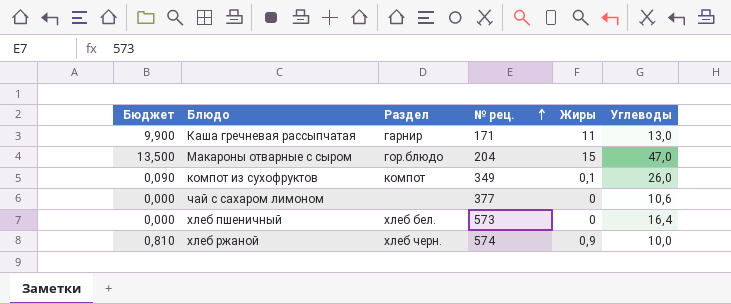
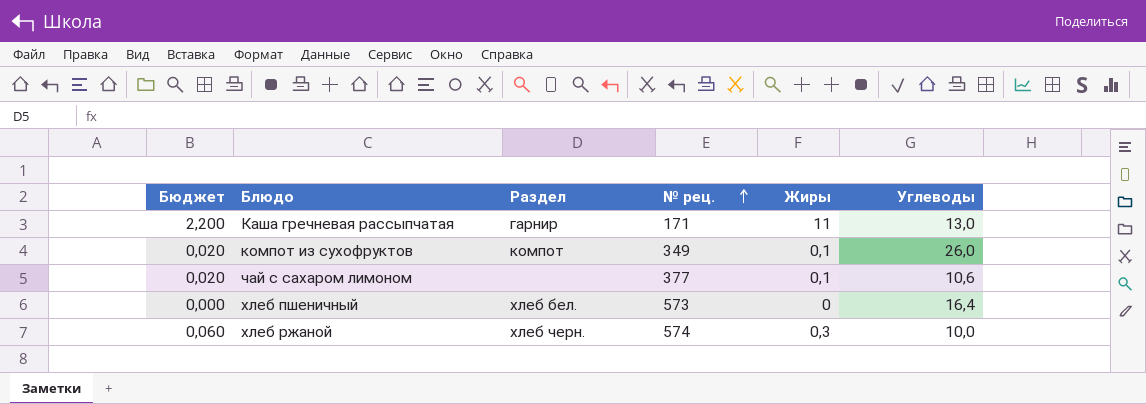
column Бюджет | formula: [Жиры] * 0,9 -> [Жиры] * 0,2
row Макароны отварные с сыром: 13,500 | гор.блюдо | 204 | 15 | 47,0 -> none
чай с сахаром лимоном | Жиры: 0 -> 0,1
хлеб ржаной | Жиры: 0,9 -> 0,3

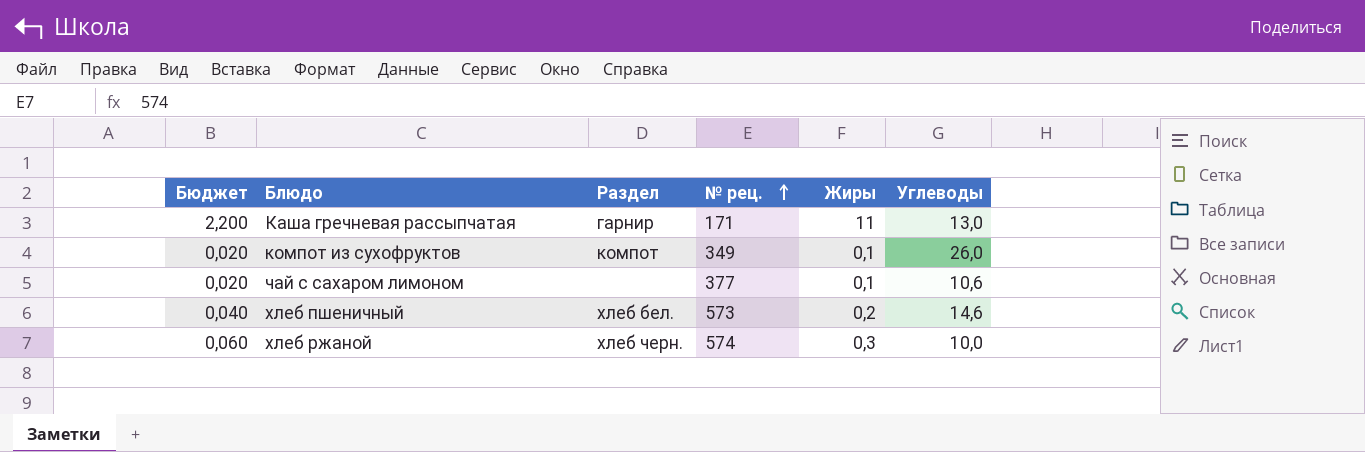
хлеб пшеничный | Бюджет: 0,000 -> 0,040
хлеб пшеничный | Жиры: 0 -> 0,2
хлеб пшеничный | Углеводы: 16,4 -> 14,6

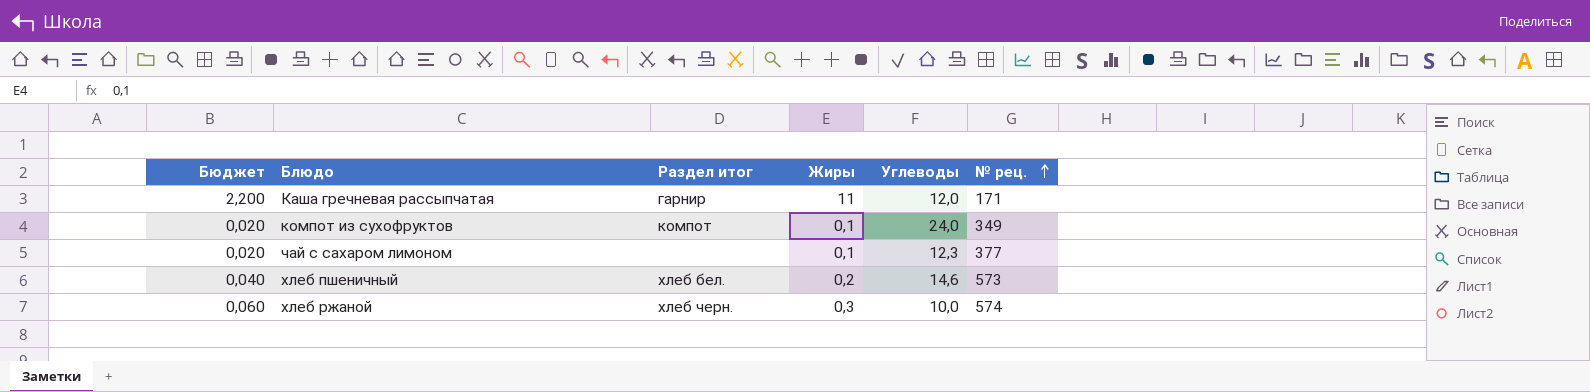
column name: Раздел -> Раздел итог
column № рец. | position: 4 -> 6
Каша гречневая рассыпчатая | Углеводы: 13,0 -> 12,0
компот из сухофруктов | Углеводы: 26,0 -> 24,0
чай с сахаром лимоном | Углеводы: 10,6 -> 12,3

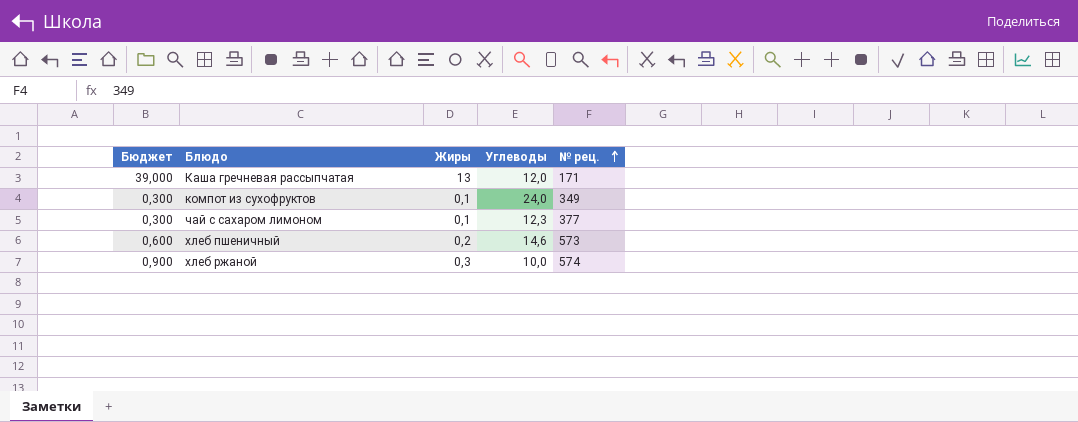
column Раздел итог | position: 3 -> none
column Бюджет | formula: [Жиры] * 0,2 -> [Жиры] * 3
Каша гречневая рассыпчатая | Жиры: 11 -> 13

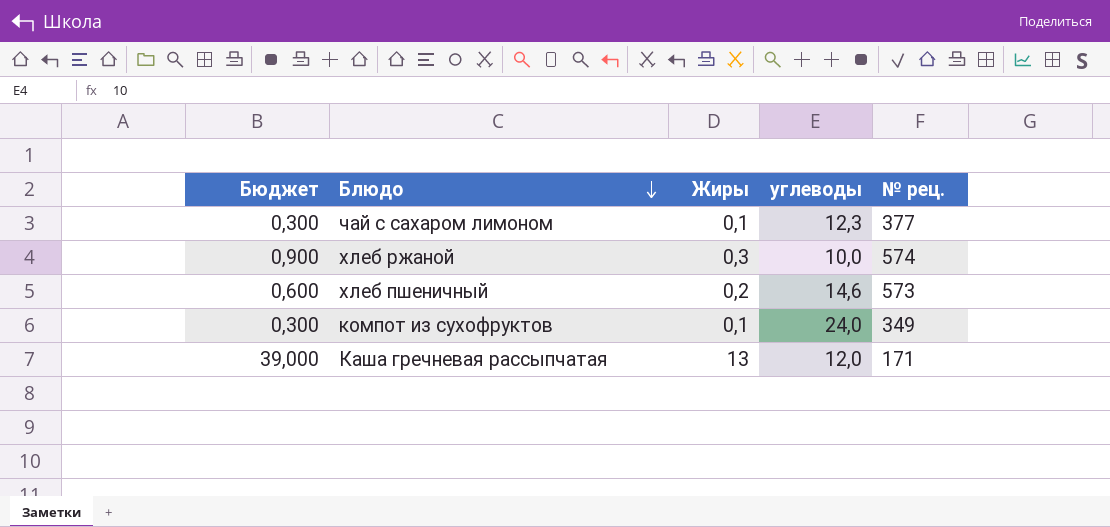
row order: № рец. ascending -> Блюдо descending
column name: Углеводы -> углеводы

